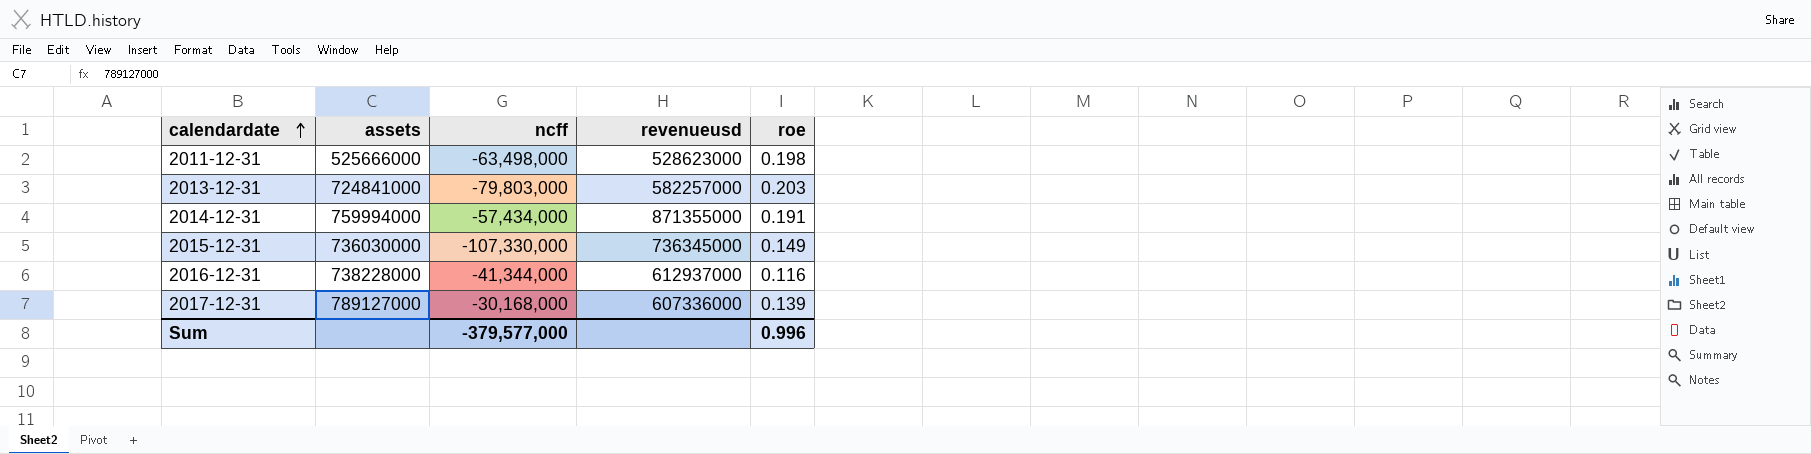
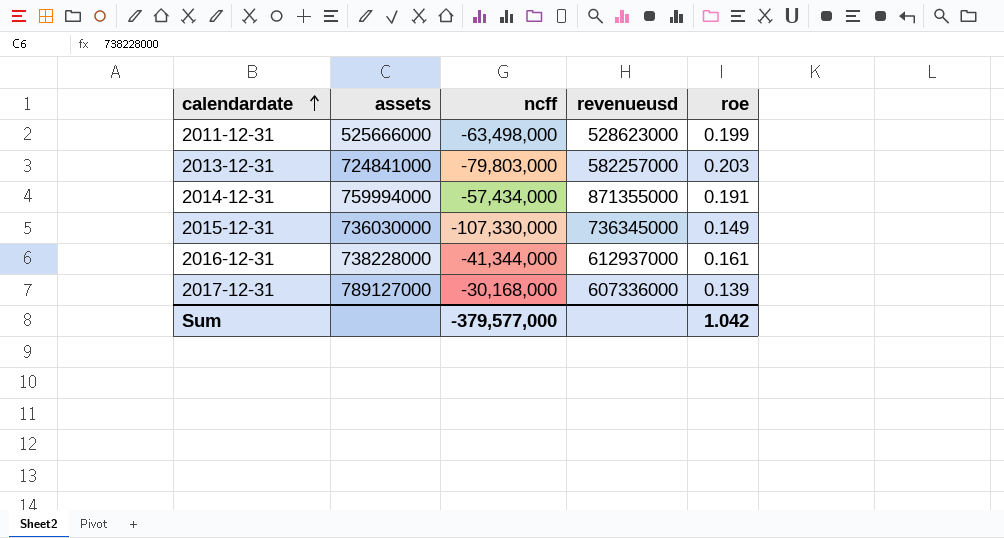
2011-12-31 | roe: 0.198 -> 0.199
2016-12-31 | roe: 0.116 -> 0.161
Sum | roe: 0.996 -> 1.042

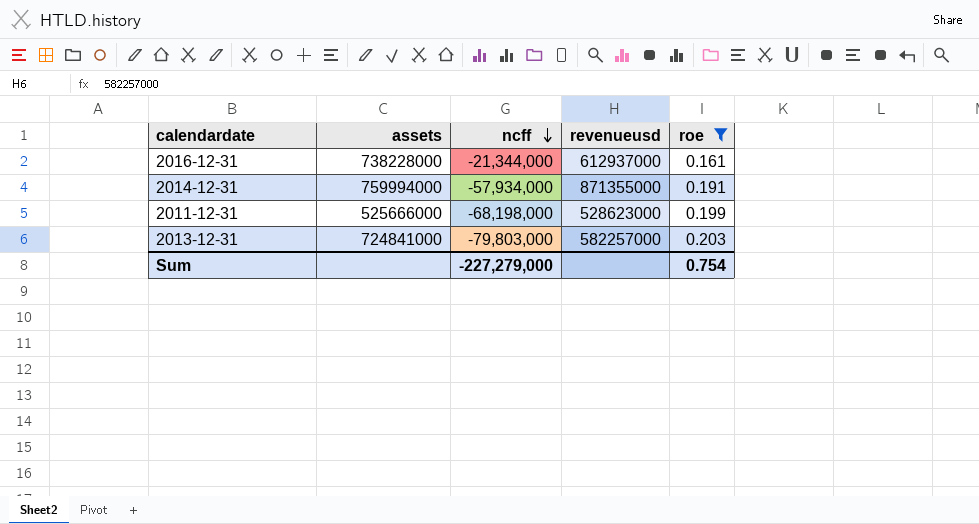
filter: none -> roe >= 0.161
row order: calendardate ascending -> ncff descending
2016-12-31 | ncff: -41,344,000 -> -21,344,000
2014-12-31 | ncff: -57,434,000 -> -57,934,000
2011-12-31 | ncff: -63,498,000 -> -68,198,000
Sum | ncff: -379,577,000 -> -227,279,000
Sum | roe: 1.042 -> 0.754

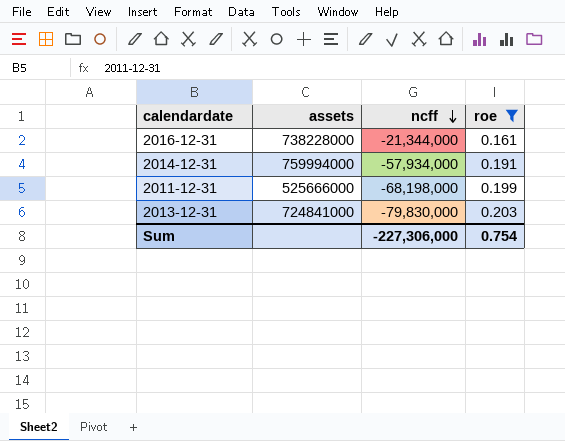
column revenueusd | position: 4 -> none
2013-12-31 | ncff: -79,803,000 -> -79,830,000
Sum | ncff: -227,279,000 -> -227,306,000

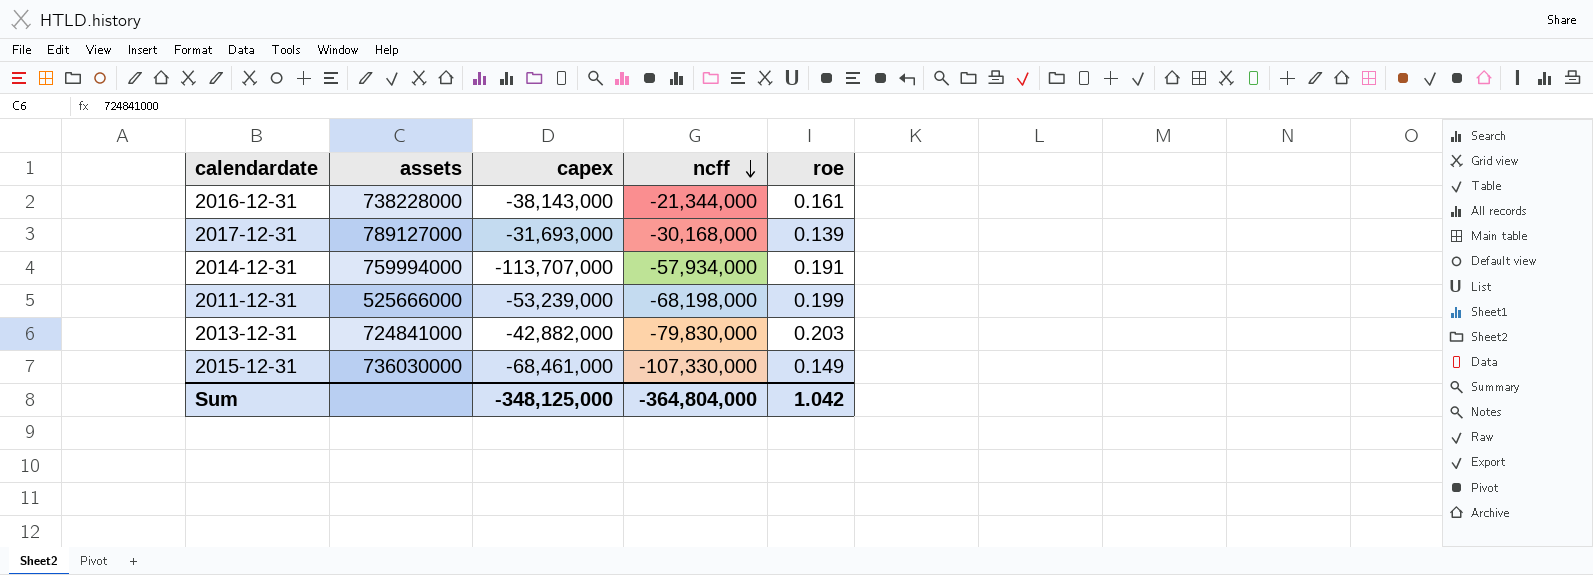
filter: roe >= 0.161 -> none
column capex | position: none -> 3
Sum | ncff: -227,306,000 -> -364,804,000
Sum | roe: 0.754 -> 1.042

